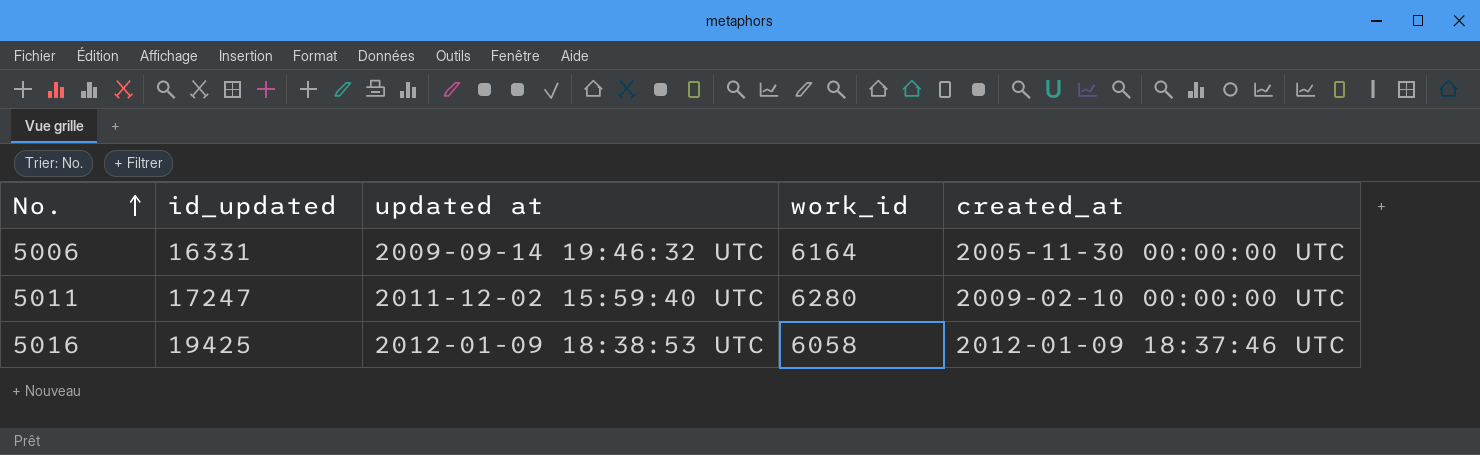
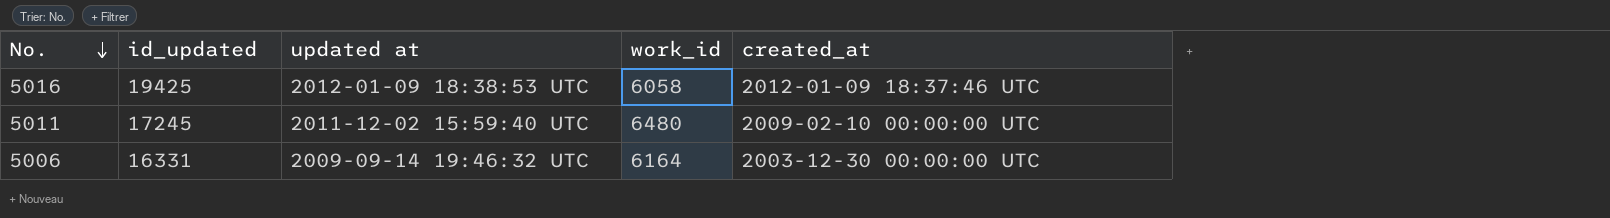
row order: No. ascending -> No. descending
5011 | id_updated: 17247 -> 17245
5011 | work_id: 6280 -> 6480
5006 | created_at: 2005-11-30 00:00:00 UTC -> 2003-12-30 00:00:00 UTC

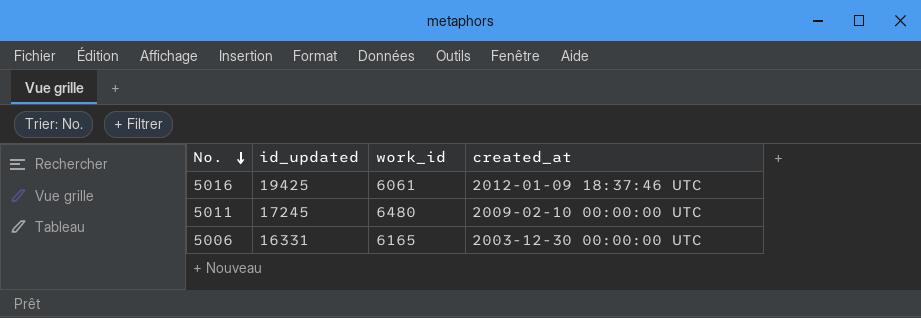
column updated at | position: 3 -> none
5016 | work_id: 6058 -> 6061
5006 | work_id: 6164 -> 6165

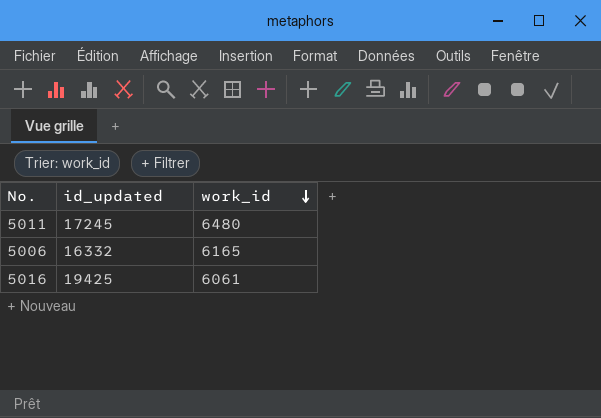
row order: No. descending -> work_id descending
column created_at | position: 4 -> none
5006 | id_updated: 16331 -> 16332

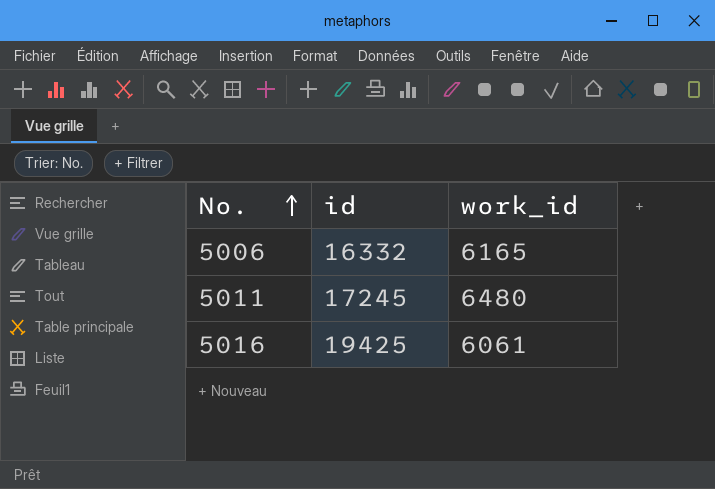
row order: work_id descending -> No. ascending
column name: id_updated -> id

